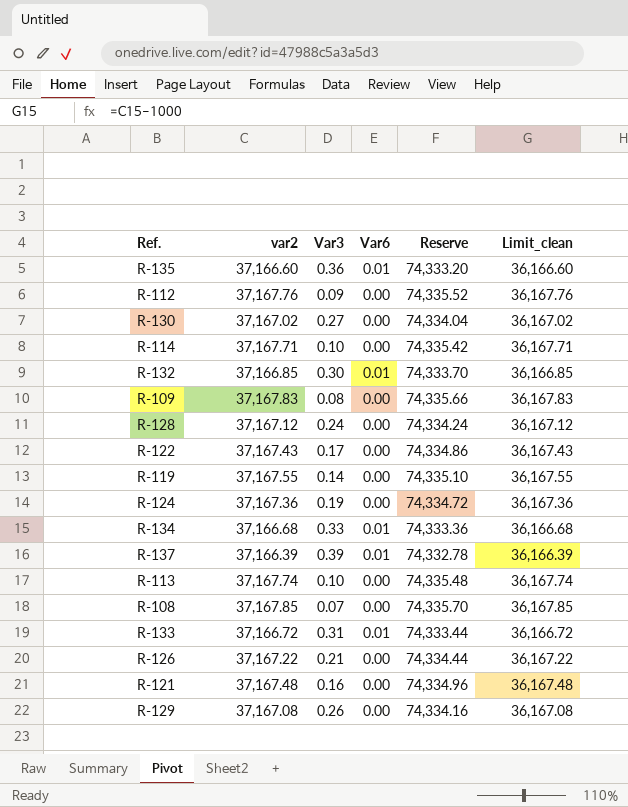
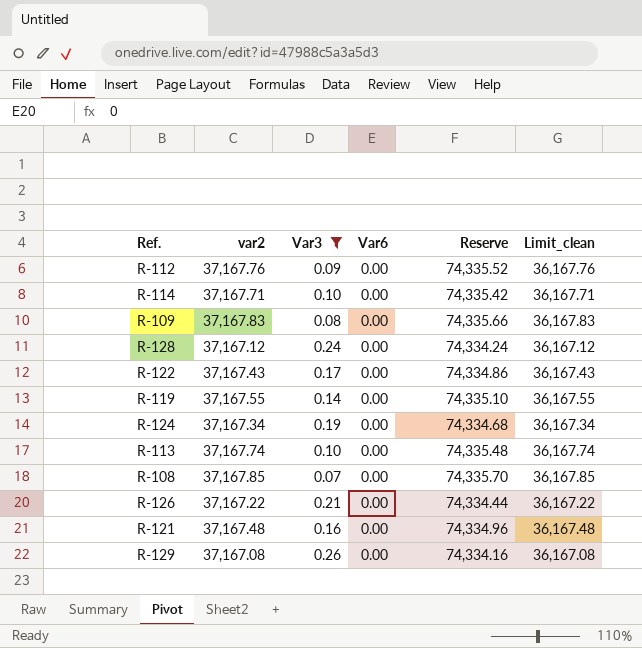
filter: none -> Var3 <= 0.26
R-124 | var2: 37,167.36 -> 37,167.34
R-124 | Reserve: 74,334.72 -> 74,334.68
R-124 | Limit_clean: 36,167.36 -> 36,167.34

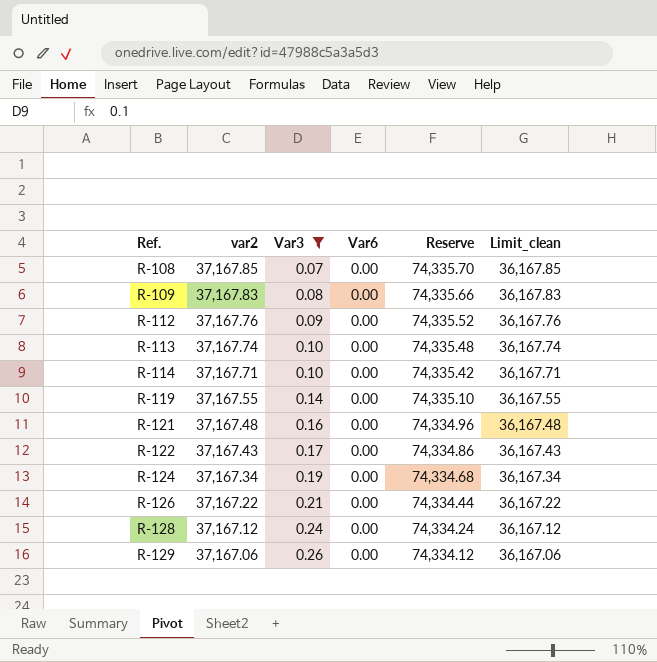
row order: none -> Ref. ascending
R-129 | var2: 37,167.08 -> 37,167.06
R-129 | Reserve: 74,334.16 -> 74,334.12
R-129 | Limit_clean: 36,167.08 -> 36,167.06

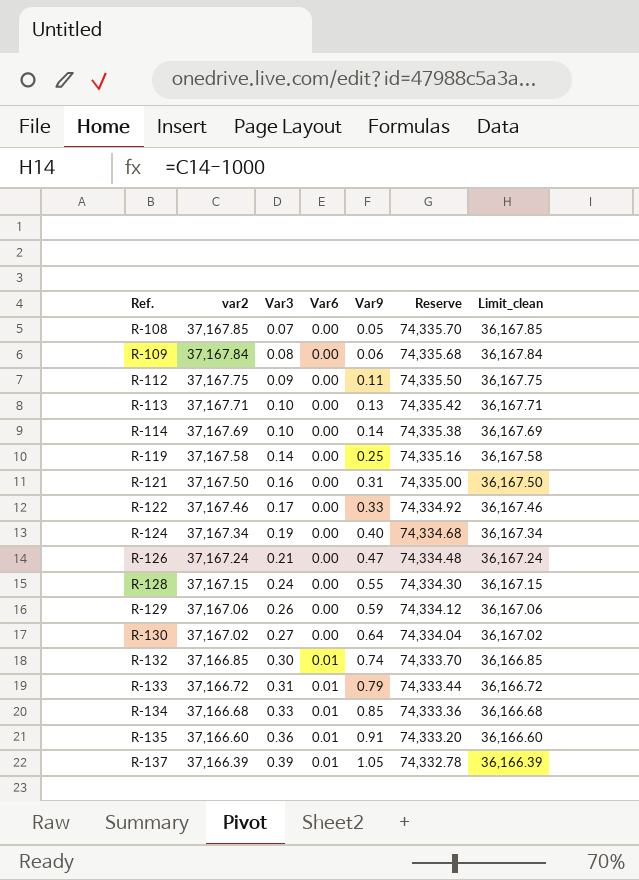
filter: Var3 <= 0.26 -> none
column Var9 | position: none -> 5
R-109 | var2: 37,167.83 -> 37,167.84
R-109 | Reserve: 74,335.66 -> 74,335.68
R-109 | Limit_clean: 36,167.83 -> 36,167.84
R-112 | var2: 37,167.76 -> 37,167.75
R-112 | Reserve: 74,335.52 -> 74,335.50
R-112 | Limit_clean: 36,167.76 -> 36,167.75
R-113 | var2: 37,167.74 -> 37,167.71
R-113 | Reserve: 74,335.48 -> 74,335.42
R-113 | Limit_clean: 36,167.74 -> 36,167.71
R-114 | var2: 37,167.71 -> 37,167.69
R-114 | Reserve: 74,335.42 -> 74,335.38
R-114 | Limit_clean: 36,167.71 -> 36,167.69
R-119 | var2: 37,167.55 -> 37,167.58
R-119 | Reserve: 74,335.10 -> 74,335.16
R-119 | Limit_clean: 36,167.55 -> 36,167.58
R-121 | var2: 37,167.48 -> 37,167.50
R-121 | Reserve: 74,334.96 -> 74,335.00
R-121 | Limit_clean: 36,167.48 -> 36,167.50
R-122 | var2: 37,167.43 -> 37,167.46
R-122 | Reserve: 74,334.86 -> 74,334.92
R-122 | Limit_clean: 36,167.43 -> 36,167.46
R-126 | var2: 37,167.22 -> 37,167.24
R-126 | Reserve: 74,334.44 -> 74,334.48
R-126 | Limit_clean: 36,167.22 -> 36,167.24
R-128 | var2: 37,167.12 -> 37,167.15
R-128 | Reserve: 74,334.24 -> 74,334.30
R-128 | Limit_clean: 36,167.12 -> 36,167.15

